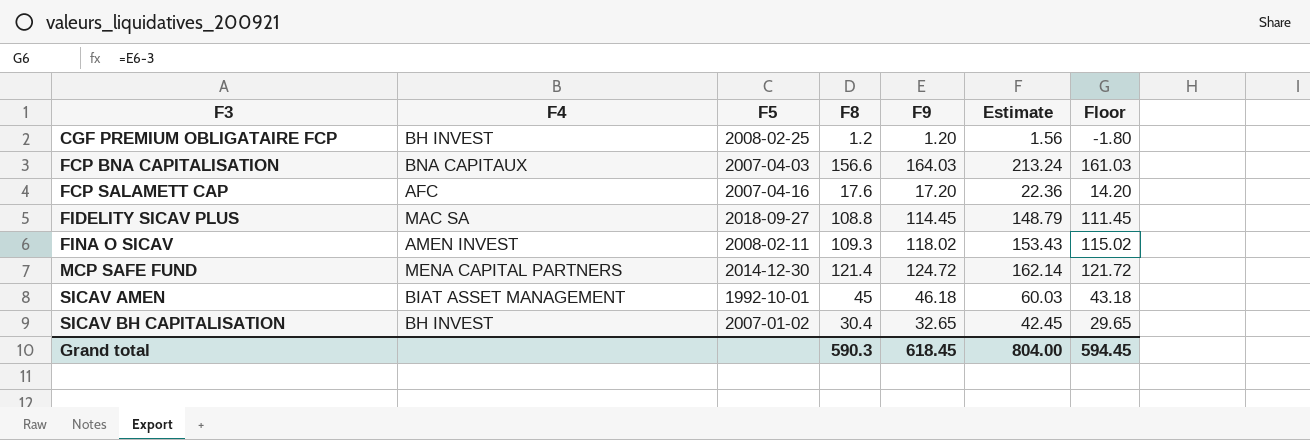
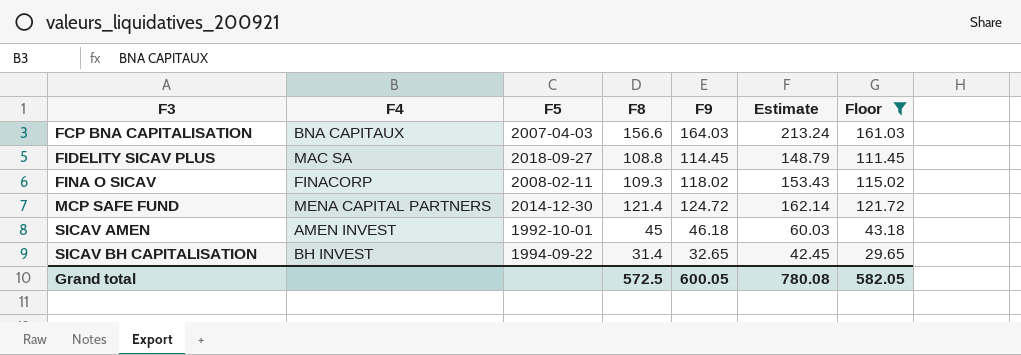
filter: none -> Floor >= 29.65
FINA O SICAV | F4: AMEN INVEST -> FINACORP
SICAV AMEN | F4: BIAT ASSET MANAGEMENT -> AMEN INVEST
SICAV BH CAPITALISATION | F5: 2007-01-02 -> 1994-09-22
SICAV BH CAPITALISATION | F8: 30.4 -> 31.4
Grand total | F8: 590.3 -> 572.5
Grand total | F9: 618.45 -> 600.05
Grand total | Estimate: 804.00 -> 780.08
Grand total | Floor: 594.45 -> 582.05

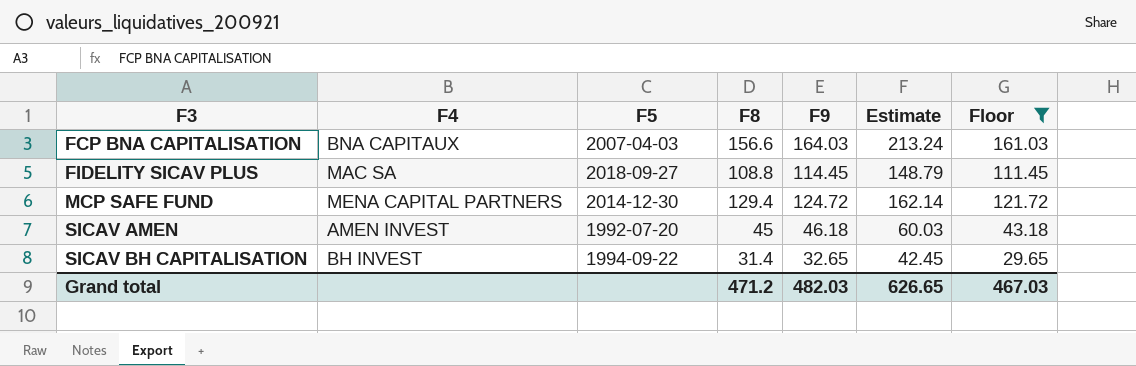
row FINA O SICAV: FINACORP | 2008-02-11 | 109.3 | 118.02 | 153.43 | 115.02 -> none
MCP SAFE FUND | F8: 121.4 -> 129.4
SICAV AMEN | F5: 1992-10-01 -> 1992-07-20
Grand total | F8: 572.5 -> 471.2
Grand total | F9: 600.05 -> 482.03
Grand total | Estimate: 780.08 -> 626.65
Grand total | Floor: 582.05 -> 467.03

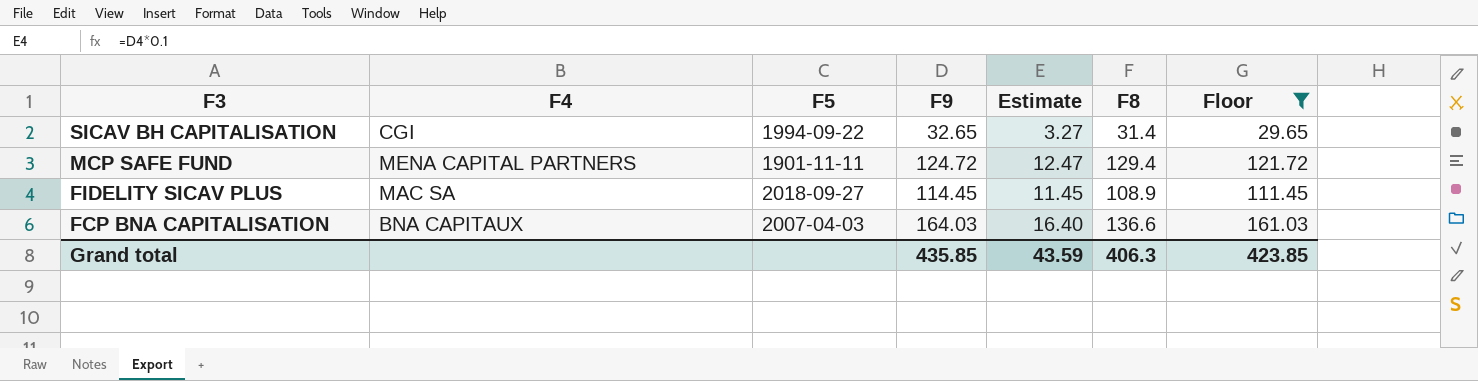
row order: F3 ascending -> F3 descending
column Estimate | formula: [F9] * 1.3 -> [F9] * 0.1
column F8 | position: 4 -> 6
row SICAV AMEN: AMEN INVEST | 1992-07-20 | 45 | 46.18 | 60.03 | 43.18 -> none
SICAV BH CAPITALISATION | F4: BH INVEST -> CGI
MCP SAFE FUND | F5: 2014-12-30 -> 1901-11-11
FIDELITY SICAV PLUS | F8: 108.8 -> 108.9
FCP BNA CAPITALISATION | F8: 156.6 -> 136.6
Grand total | F9: 482.03 -> 435.85
Grand total | Estimate: 626.65 -> 43.59
Grand total | F8: 471.2 -> 406.3
Grand total | Floor: 467.03 -> 423.85

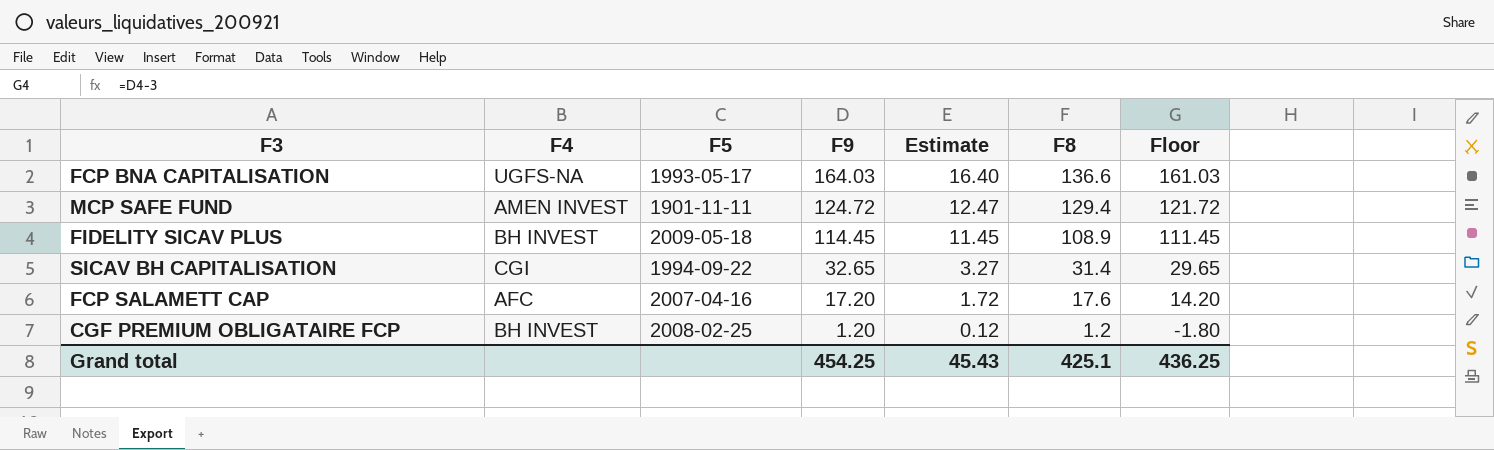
filter: Floor >= 29.65 -> none
row order: F3 descending -> F9 descending
FCP BNA CAPITALISATION | F4: BNA CAPITAUX -> UGFS-NA
FCP BNA CAPITALISATION | F5: 2007-04-03 -> 1993-05-17
MCP SAFE FUND | F4: MENA CAPITAL PARTNERS -> AMEN INVEST
FIDELITY SICAV PLUS | F4: MAC SA -> BH INVEST
FIDELITY SICAV PLUS | F5: 2018-09-27 -> 2009-05-18
Grand total | F9: 435.85 -> 454.25
Grand total | Estimate: 43.59 -> 45.43
Grand total | F8: 406.3 -> 425.1
Grand total | Floor: 423.85 -> 436.25

